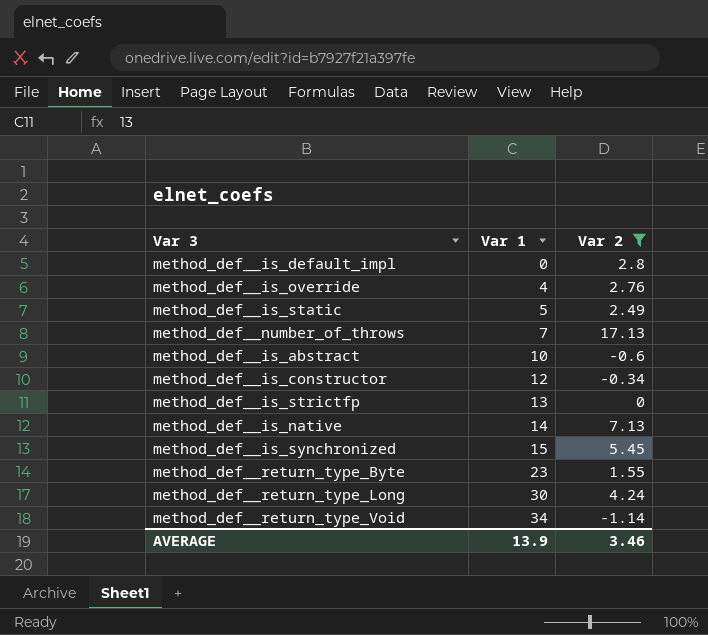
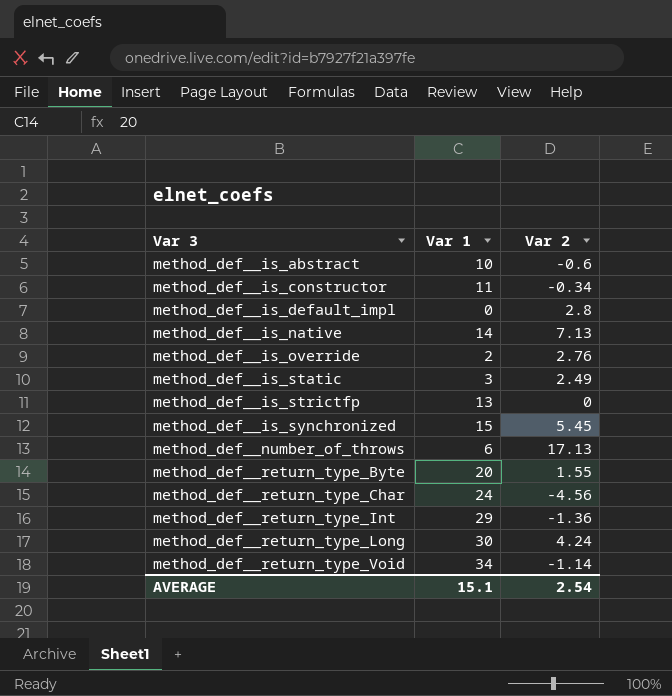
filter: Var 2 >= -1.14 -> none
row order: Var 1 ascending -> Var 3 ascending
method_def__is_constructor | Var 1: 12 -> 11
method_def__is_override | Var 1: 4 -> 2
method_def__is_static | Var 1: 5 -> 3
method_def__number_of_throws | Var 1: 7 -> 6
method_def__return_type_Byte | Var 1: 23 -> 20
AVERAGE | Var 1: 13.9 -> 15.1
AVERAGE | Var 2: 3.46 -> 2.54

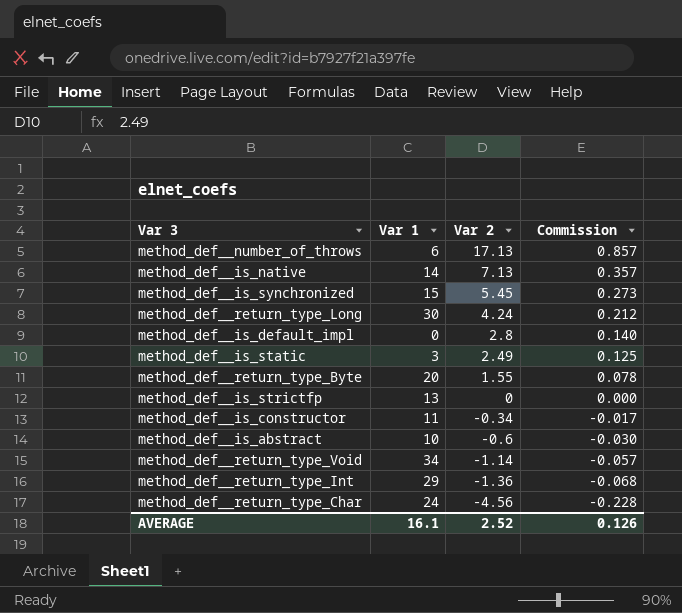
row order: Var 3 ascending -> Var 2 descending
column Commission | formula: none -> [Var 2] * 0.05
row method_def__is_override: 2 | 2.76 -> none
AVERAGE | Var 1: 15.1 -> 16.1
AVERAGE | Var 2: 2.54 -> 2.52

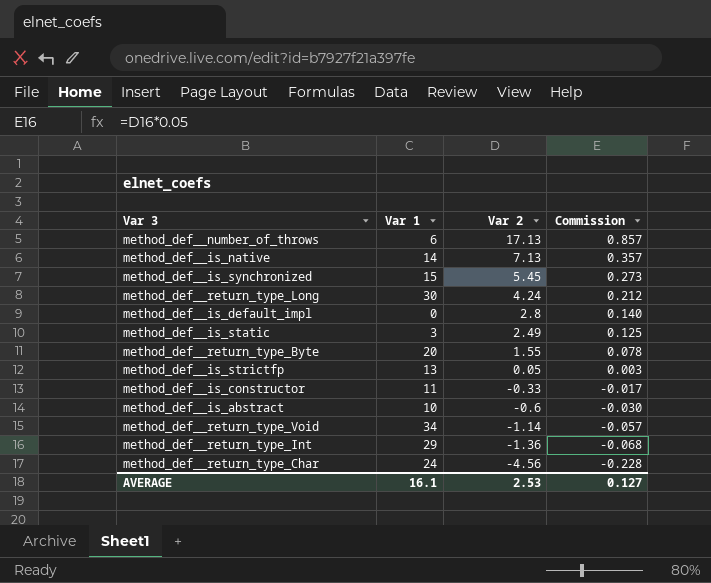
method_def__is_strictfp | Var 2: 0 -> 0.05
method_def__is_strictfp | Commission: 0.000 -> 0.003
method_def__is_constructor | Var 2: -0.34 -> -0.33
AVERAGE | Var 2: 2.52 -> 2.53
AVERAGE | Commission: 0.126 -> 0.127

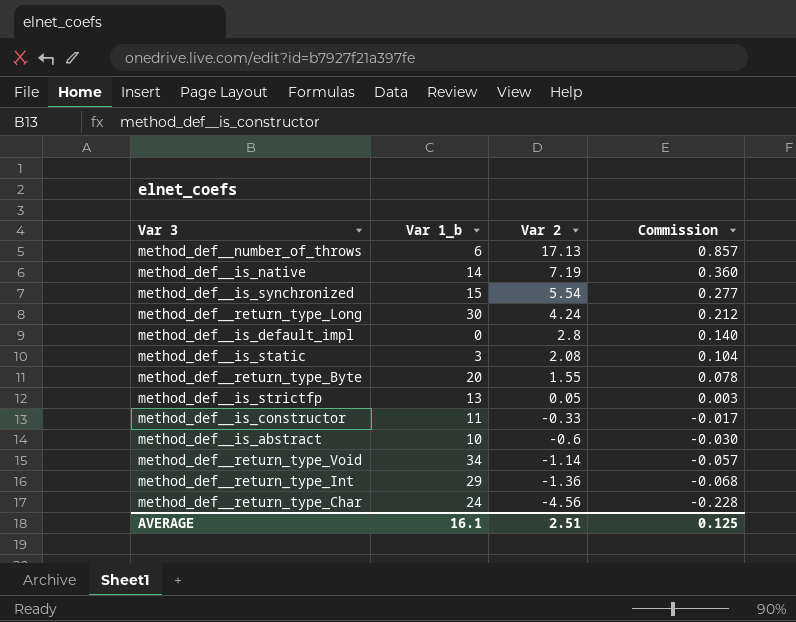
column name: Var 1 -> Var 1_b
method_def__is_native | Var 2: 7.13 -> 7.19
method_def__is_native | Commission: 0.357 -> 0.360
method_def__is_synchronized | Var 2: 5.45 -> 5.54
method_def__is_synchronized | Commission: 0.273 -> 0.277
method_def__is_static | Var 2: 2.49 -> 2.08
method_def__is_static | Commission: 0.125 -> 0.104
AVERAGE | Var 2: 2.53 -> 2.51
AVERAGE | Commission: 0.127 -> 0.125

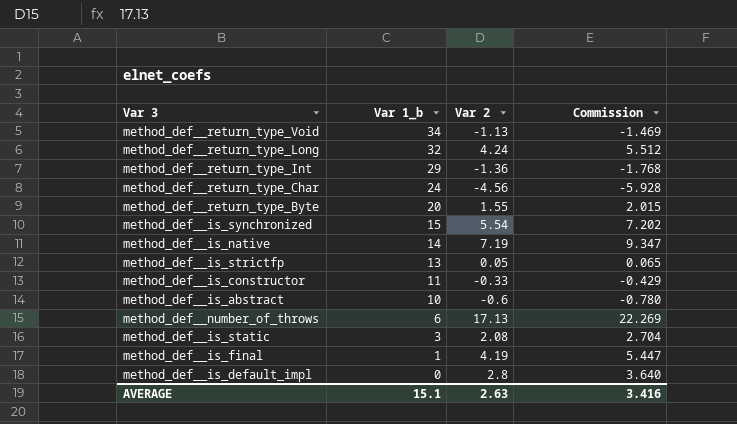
row order: Var 2 descending -> Var 1_b descending
column Commission | formula: [Var 2] * 0.05 -> [Var 2] * 1.3
method_def__return_type_Void | Var 2: -1.14 -> -1.13
method_def__return_type_Long | Var 1_b: 30 -> 32
row method_def__is_final: none -> 1 | 4.19 | 5.447
AVERAGE | Var 1_b: 16.1 -> 15.1
AVERAGE | Var 2: 2.51 -> 2.63
AVERAGE | Commission: 0.125 -> 3.416

